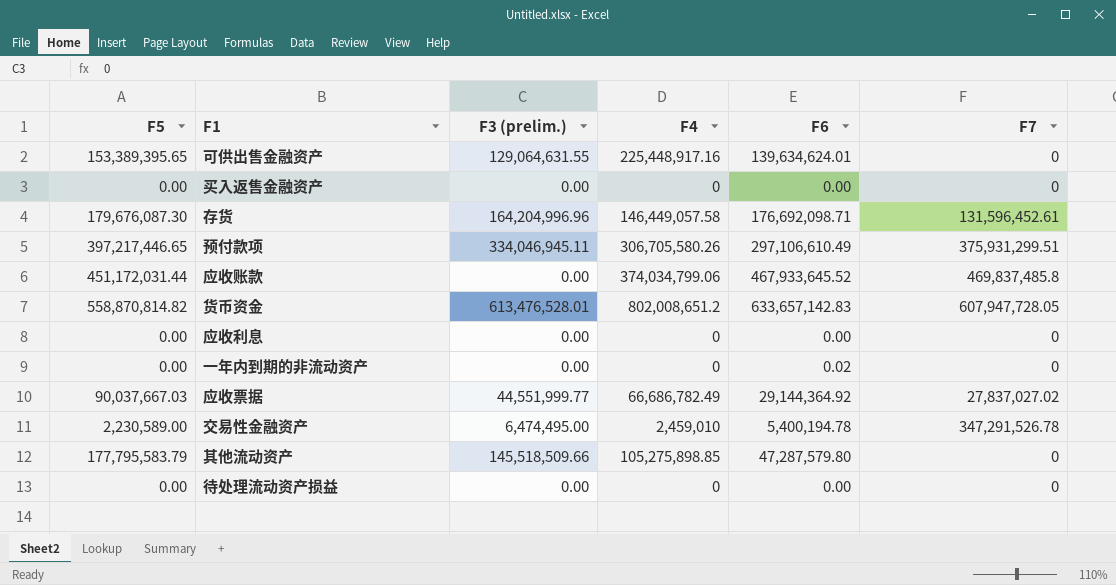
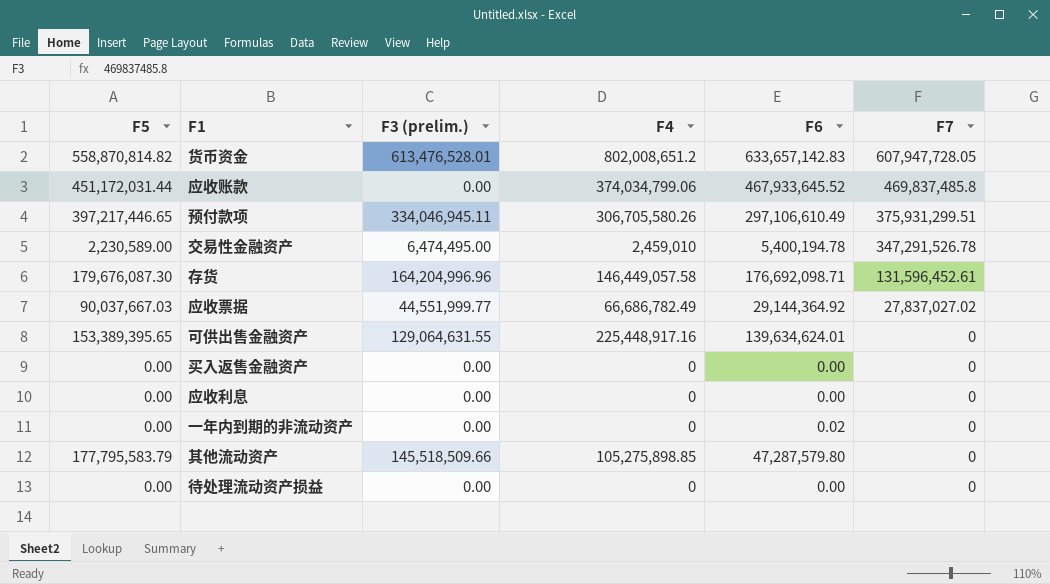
row order: none -> F7 descending

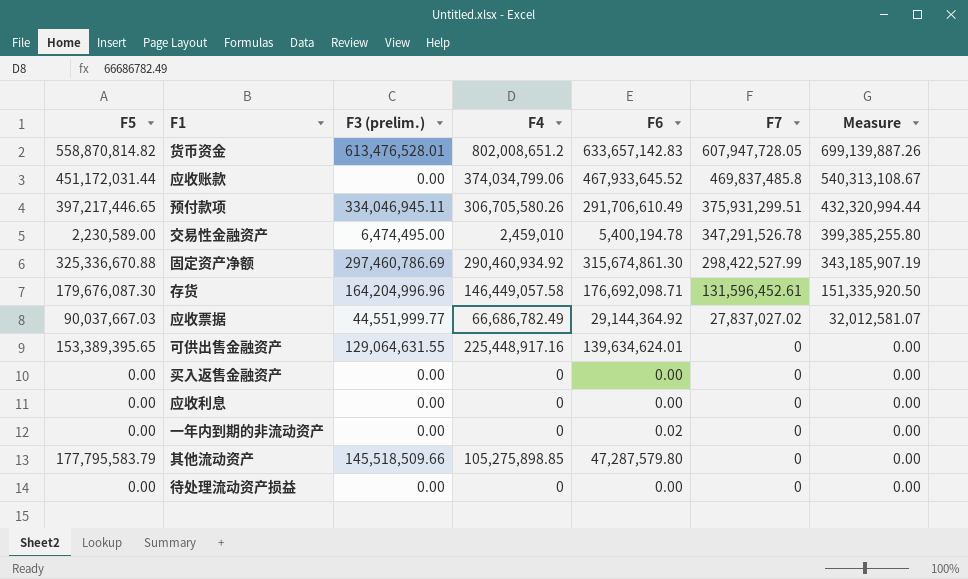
column Measure | formula: none -> [F7] * 1.15
预付款项 | F6: 297,106,610.49 -> 291,706,610.49
row 固定资产净额: none -> 325,336,670.88 | 297,460,786.69 | 290,460,934.92 | 315,674,861.30 | 298,422,527.99 | 343,185,907.19

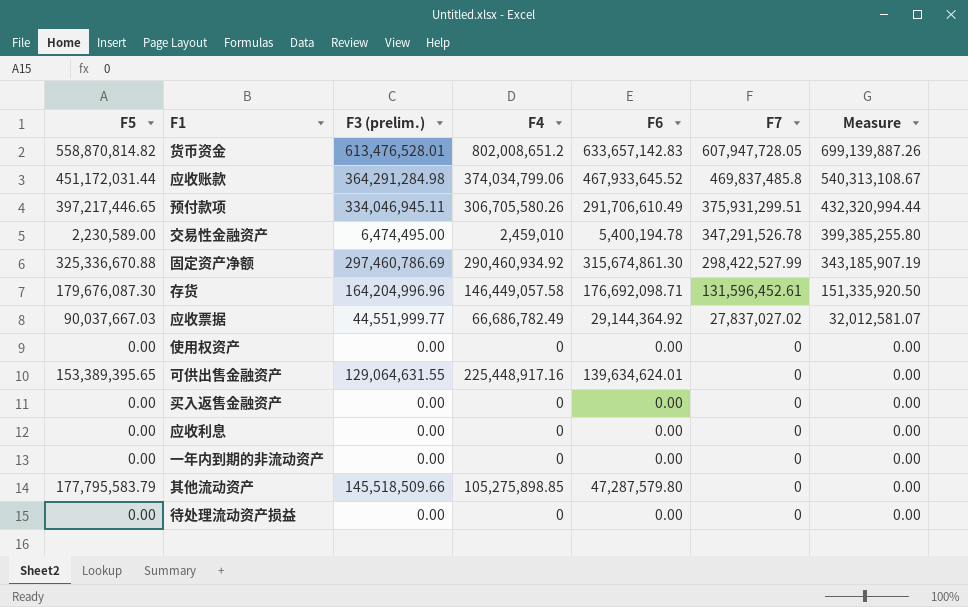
应收账款 | F3 (prelim.): 0.00 -> 364,291,284.98
row 使用权资产: none -> 0.00 | 0.00 | 0 | 0.00 | 0 | 0.00
一年内到期的非流动资产 | F6: 0.02 -> 0.00

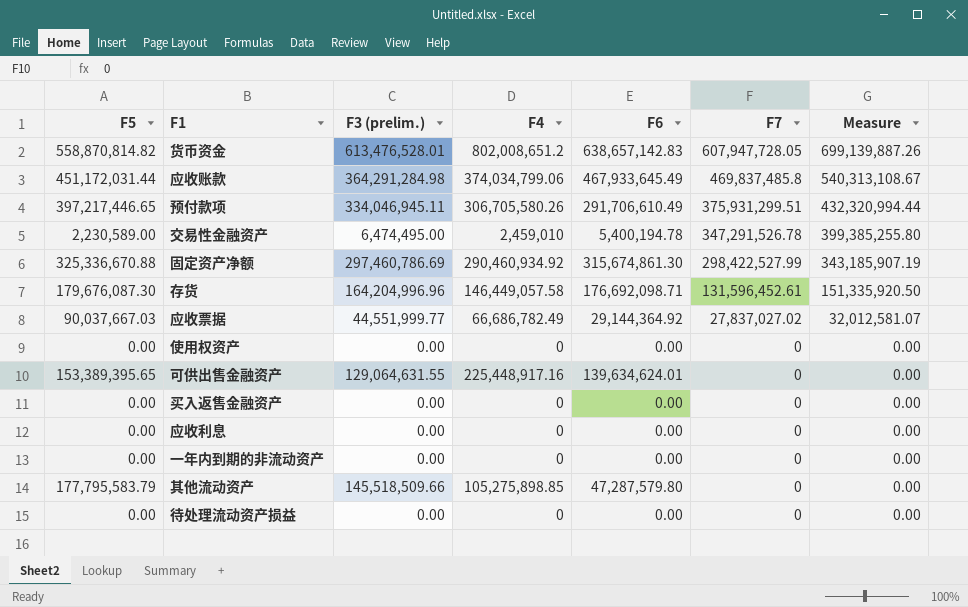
货币资金 | F6: 633,657,142.83 -> 638,657,142.83
应收账款 | F6: 467,933,645.52 -> 467,933,645.49

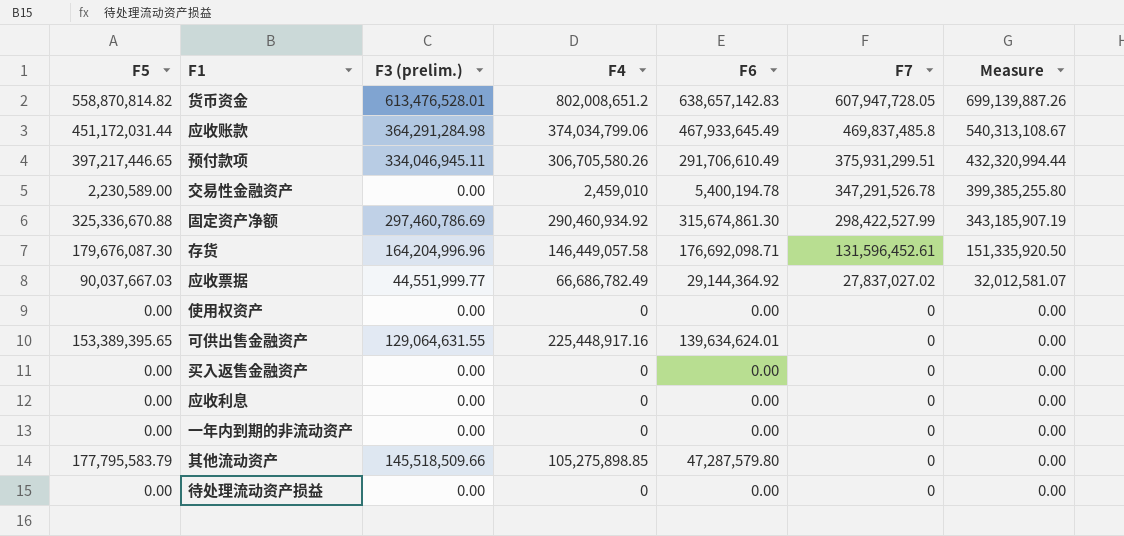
交易性金融资产 | F3 (prelim.): 6,474,495.00 -> 0.00

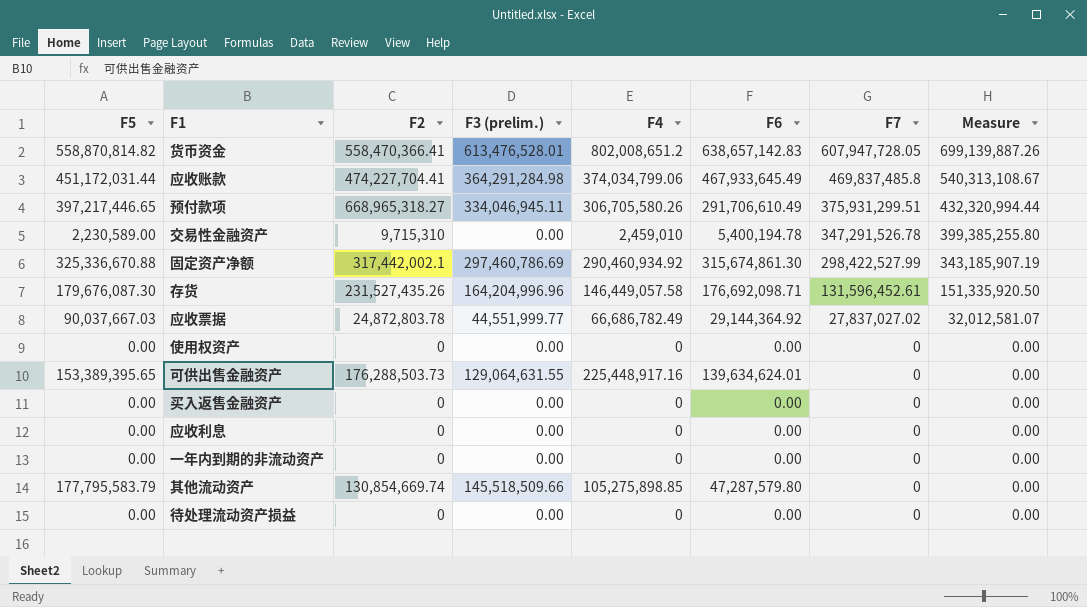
column F2 | position: none -> 3

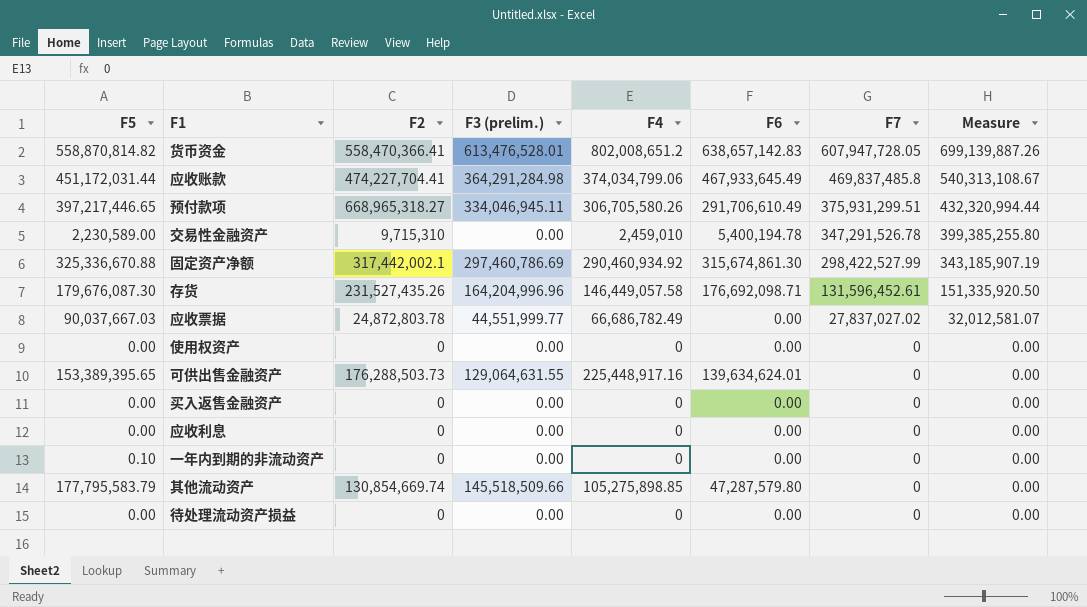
应收票据 | F6: 29,144,364.92 -> 0.00
一年内到期的非流动资产 | F5: 0.00 -> 0.10

